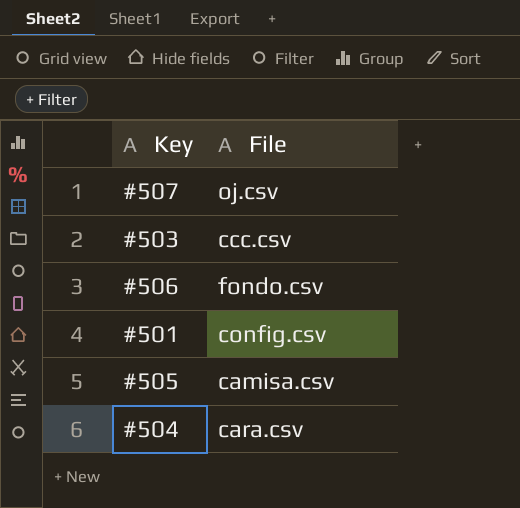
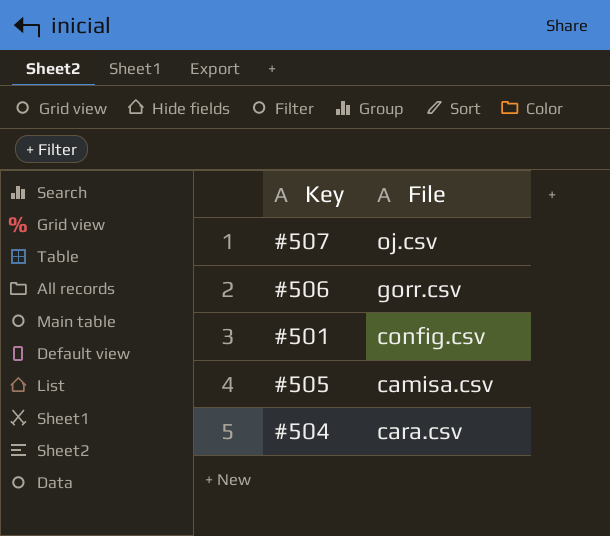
row #503: ccc.csv -> none
#506 | File: fondo.csv -> gorr.csv

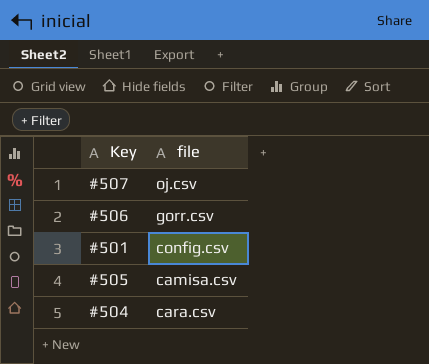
column name: File -> file

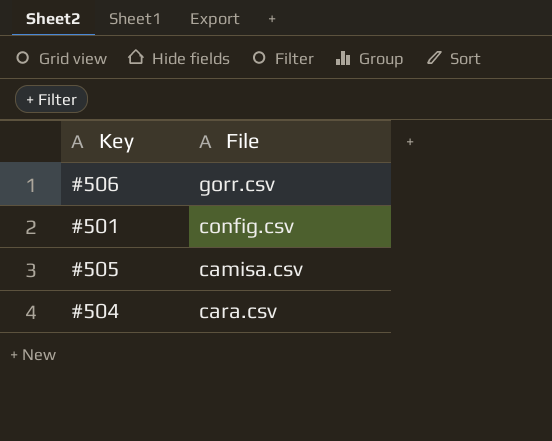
column name: file -> File
row #507: oj.csv -> none

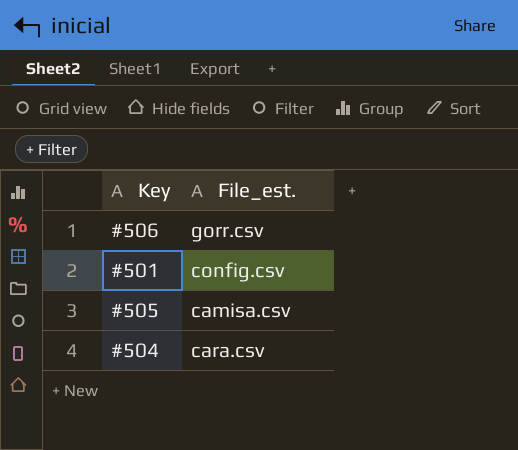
column name: File -> File_est.

